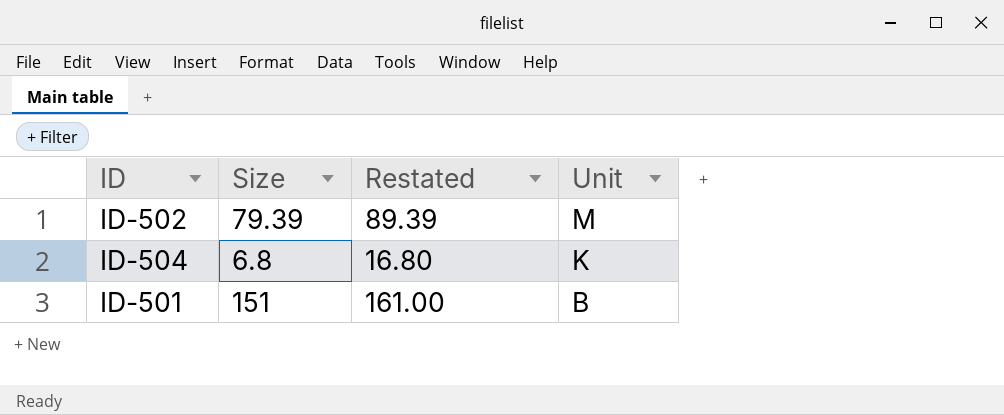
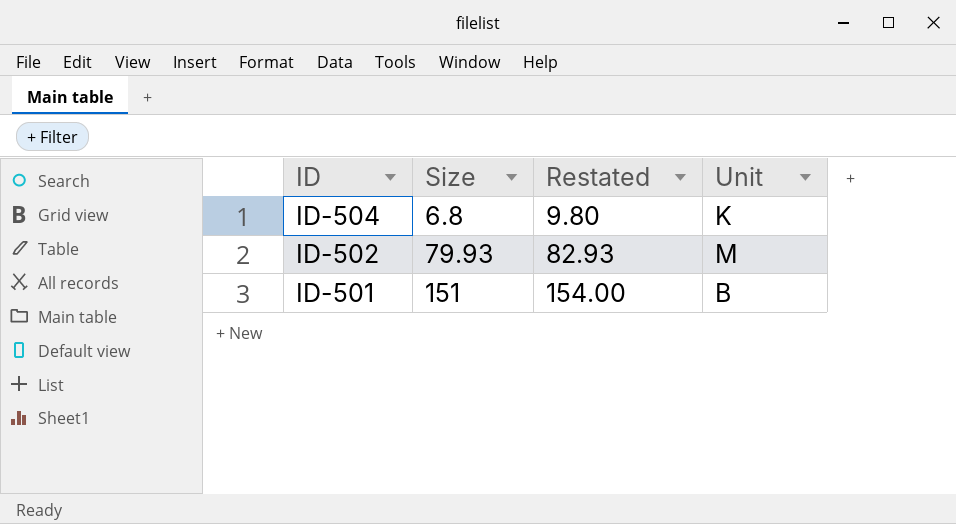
row order: Unit descending -> ID descending
column Restated | formula: [Size] + 10 -> [Size] + 3
ID-502 | Size: 79.39 -> 79.93

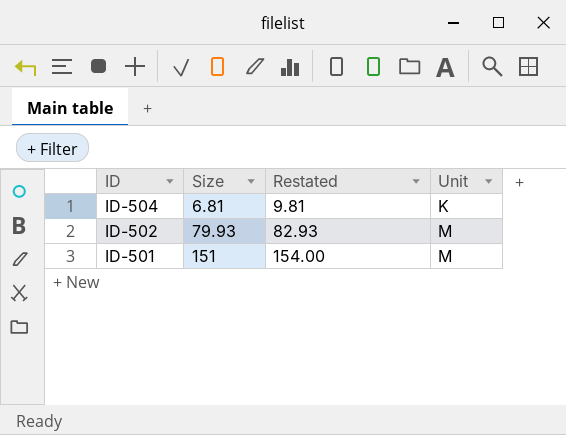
ID-504 | Size: 6.8 -> 6.81
ID-504 | Restated: 9.80 -> 9.81
ID-501 | Unit: B -> M

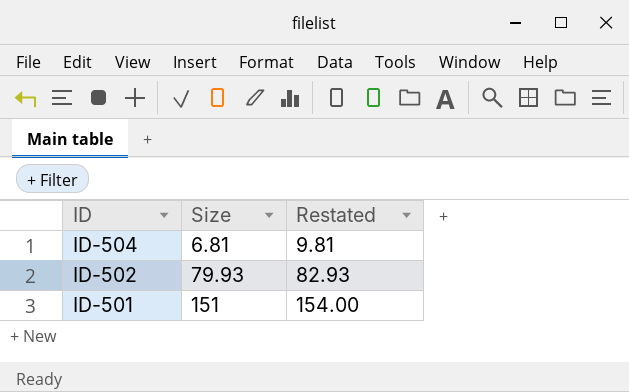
column Unit | position: 4 -> none

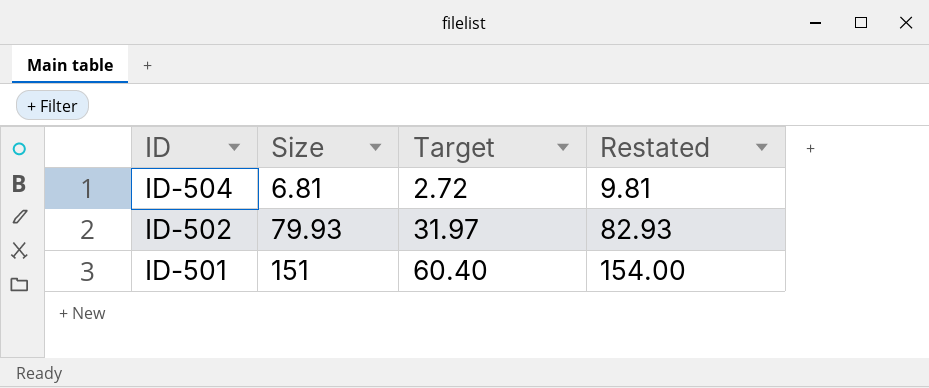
column Target | formula: none -> [Size] * 0.4

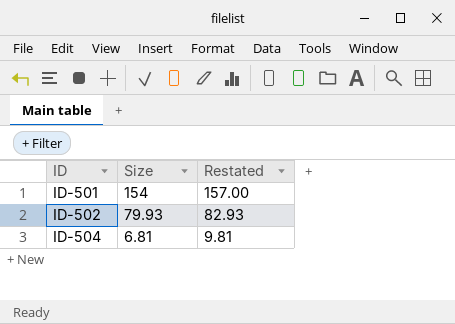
row order: ID descending -> ID ascending
column Target | formula: [Size] * 0.4 -> none
ID-501 | Size: 151 -> 154
ID-501 | Restated: 154.00 -> 157.00

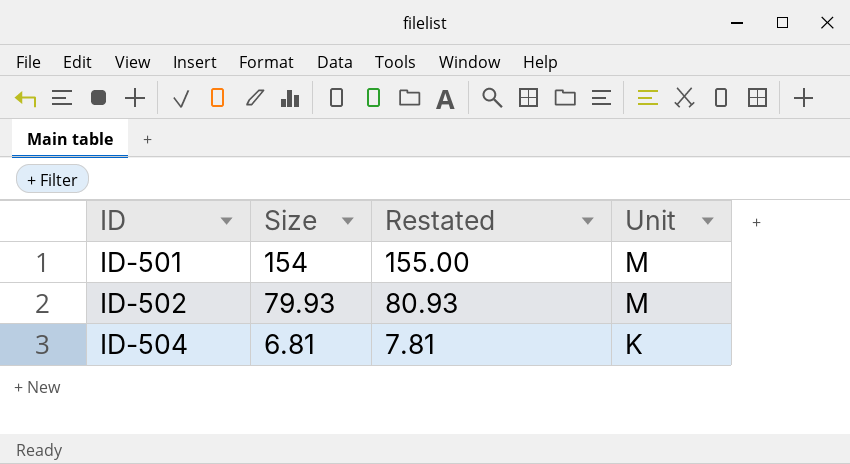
column Restated | formula: [Size] + 3 -> [Size] + 1
column Unit | position: none -> 4

